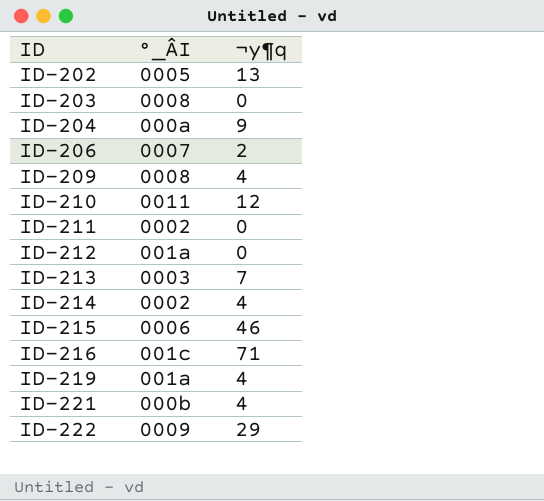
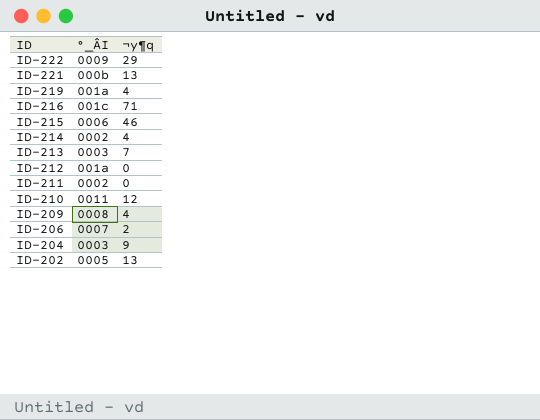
row order: ID ascending -> ID descending
row ID-203: 0008 | 0 -> none
ID-221 | ¬y¶q: 4 -> 13
ID-204 | °_ÂI: 000a -> 0003

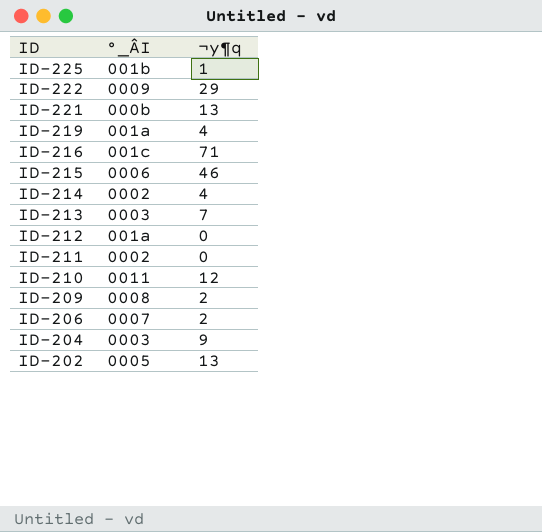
row ID-225: none -> 001b | 1
ID-209 | ¬y¶q: 4 -> 2

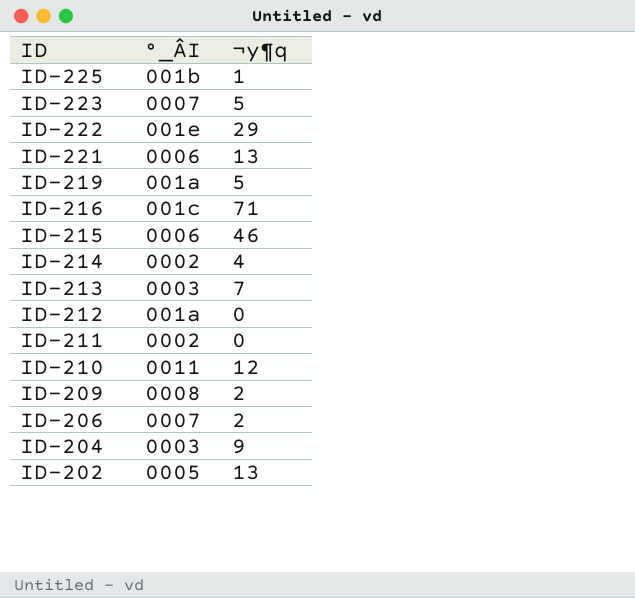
row ID-223: none -> 0007 | 5
ID-222 | °_ÂI: 0009 -> 001e
ID-221 | °_ÂI: 000b -> 0006
ID-219 | ¬y¶q: 4 -> 5

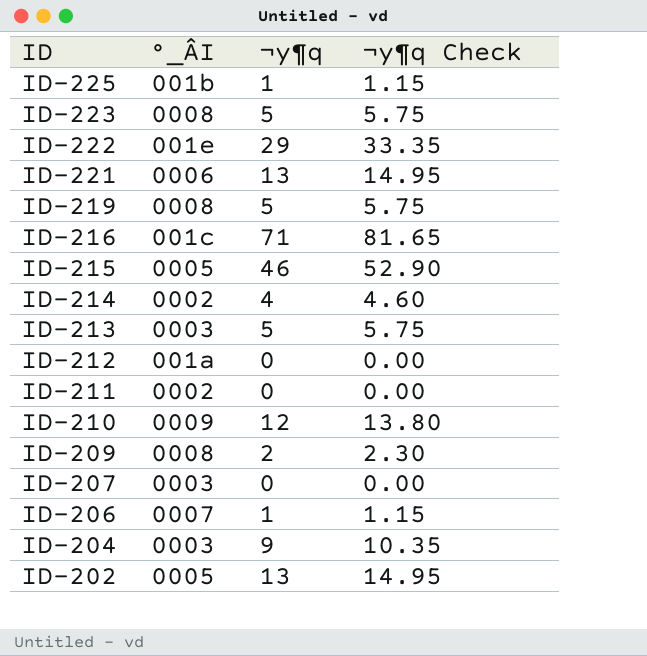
column ¬y¶q Check | formula: none -> [¬y¶q] * 1.15
ID-223 | °_ÂI: 0007 -> 0008
ID-219 | °_ÂI: 001a -> 0008
ID-215 | °_ÂI: 0006 -> 0005
ID-213 | ¬y¶q: 7 -> 5
ID-210 | °_ÂI: 0011 -> 0009
row ID-207: none -> 0003 | 0 | 0.00
ID-206 | ¬y¶q: 2 -> 1

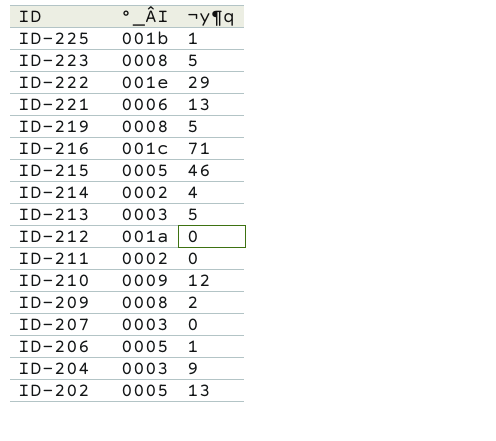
column ¬y¶q Check | formula: [¬y¶q] * 1.15 -> none
ID-206 | °_ÂI: 0007 -> 0005

